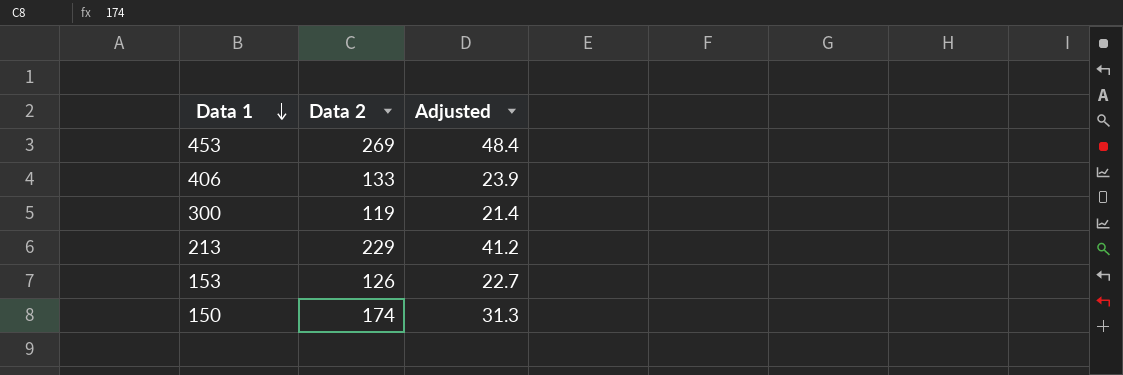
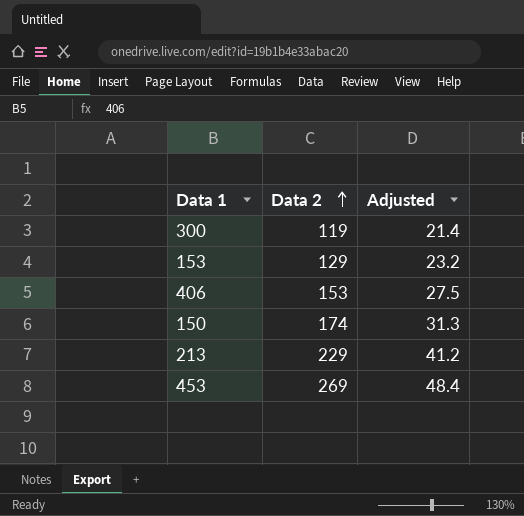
row order: Data 1 descending -> Data 2 ascending
153 | Data 2: 126 -> 129
153 | Adjusted: 22.7 -> 23.2
406 | Data 2: 133 -> 153
406 | Adjusted: 23.9 -> 27.5

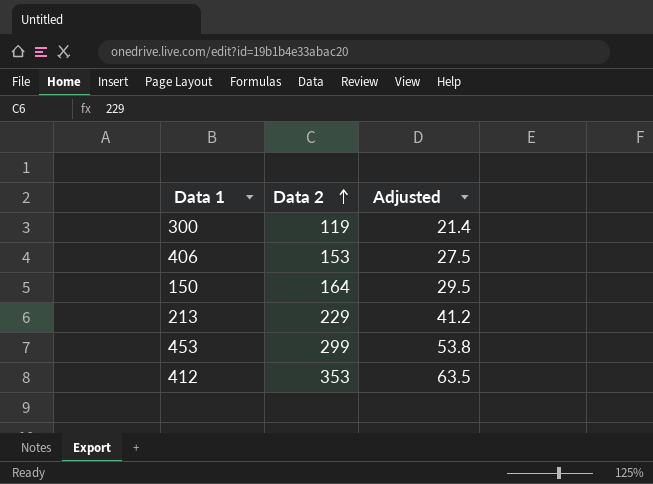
row 153: 129 | 23.2 -> none
150 | Data 2: 174 -> 164
150 | Adjusted: 31.3 -> 29.5
453 | Data 2: 269 -> 299
453 | Adjusted: 48.4 -> 53.8
row 412: none -> 353 | 63.5

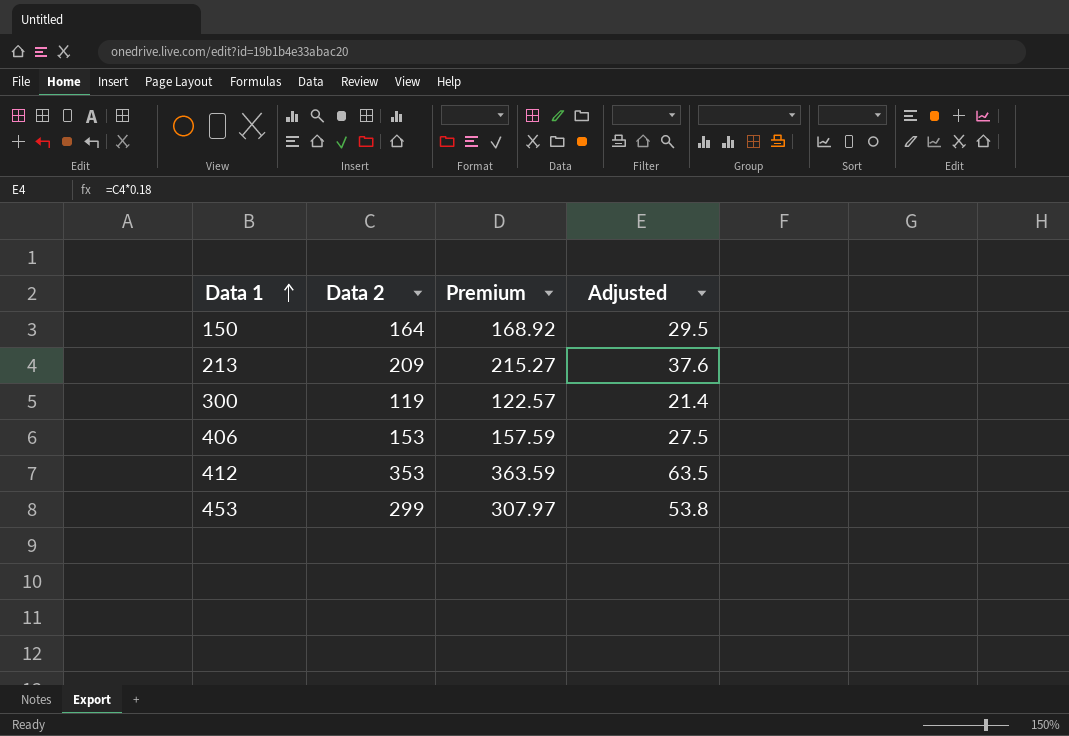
row order: Data 2 ascending -> Data 1 ascending
column Premium | formula: none -> [Data 2] * 1.03
213 | Data 2: 229 -> 209
213 | Adjusted: 41.2 -> 37.6

